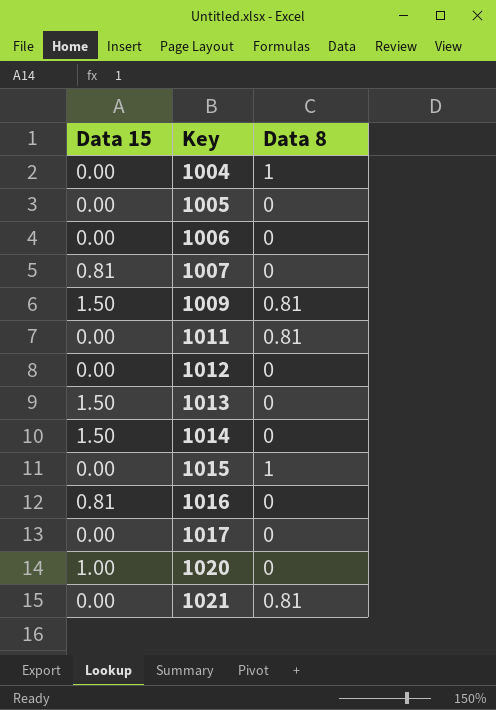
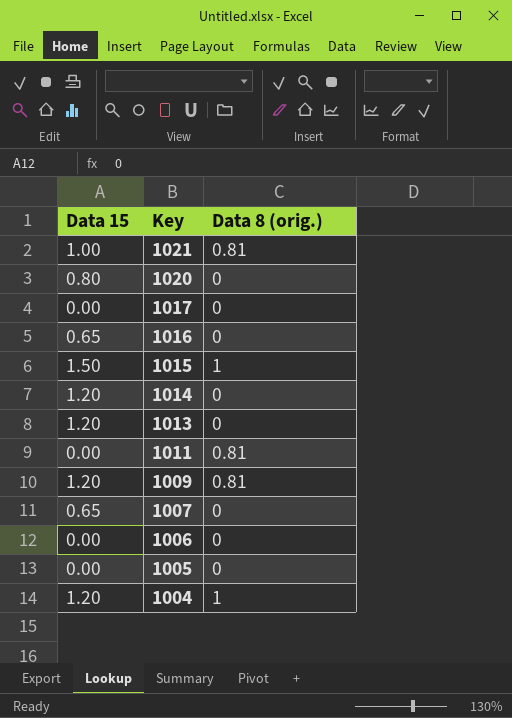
row order: Key ascending -> Key descending
column name: Data 8 -> Data 8 (orig.)
row 1012: 0.00 | 0 -> none
1021 | Data 15: 0.00 -> 1.00
1020 | Data 15: 1.00 -> 0.80
1016 | Data 15: 0.81 -> 0.65
1015 | Data 15: 0.00 -> 1.50
1014 | Data 15: 1.50 -> 1.20
1013 | Data 15: 1.50 -> 1.20
1009 | Data 15: 1.50 -> 1.20
1007 | Data 15: 0.81 -> 0.65
1004 | Data 15: 0.00 -> 1.20

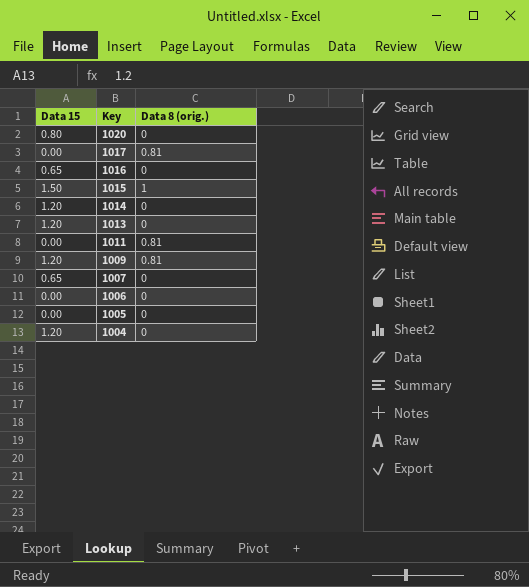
row 1021: 1.00 | 0.81 -> none
1017 | Data 8 (orig.): 0 -> 0.81
1004 | Data 8 (orig.): 1 -> 0

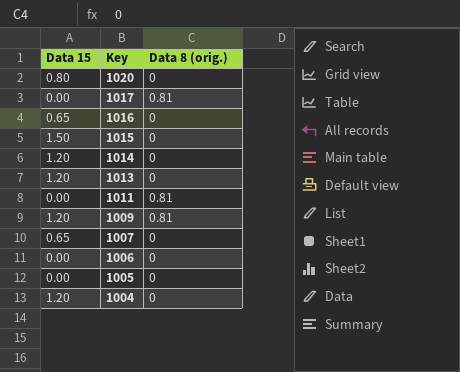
1015 | Data 8 (orig.): 1 -> 0

